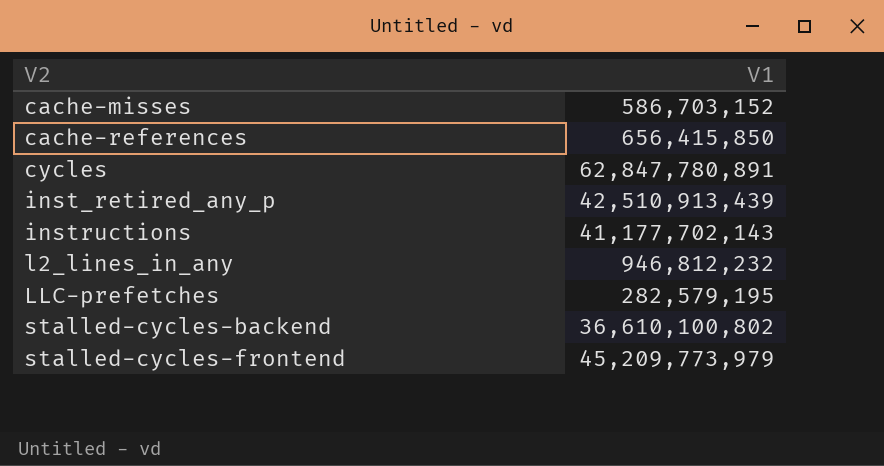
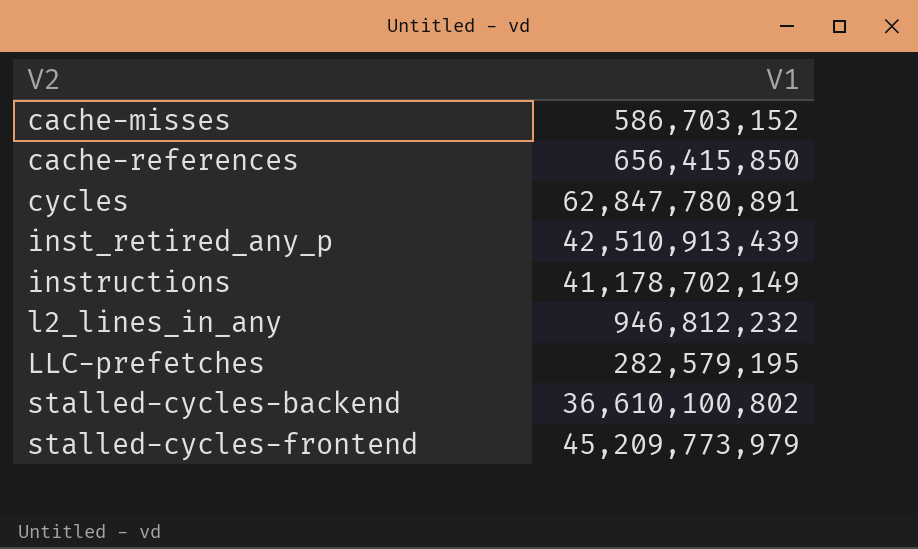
instructions | V1: 41,177,702,143 -> 41,178,702,149

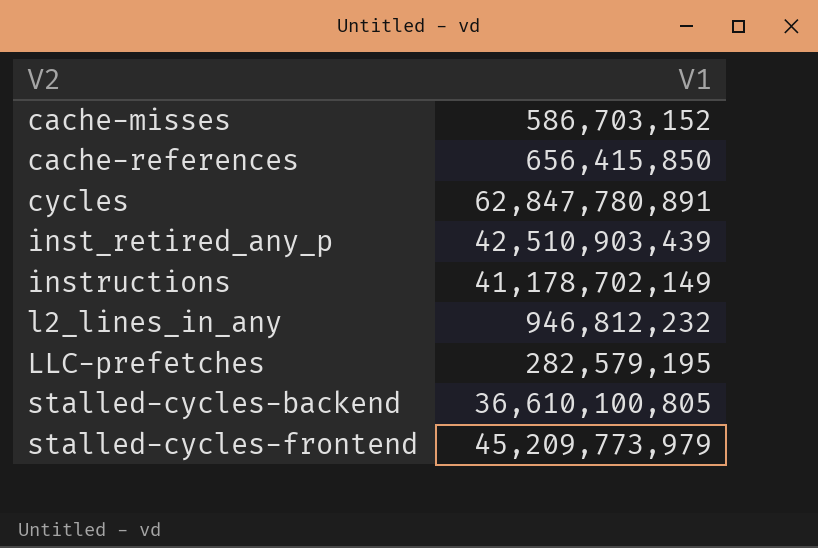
inst_retired_any_p | V1: 42,510,913,439 -> 42,510,903,439
stalled-cycles-backend | V1: 36,610,100,802 -> 36,610,100,805

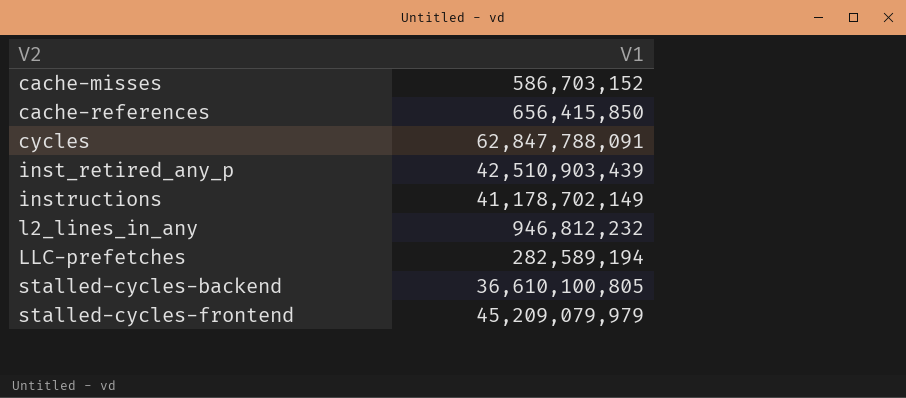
cycles | V1: 62,847,780,891 -> 62,847,788,091
LLC-prefetches | V1: 282,579,195 -> 282,589,194
stalled-cycles-frontend | V1: 45,209,773,979 -> 45,209,079,979

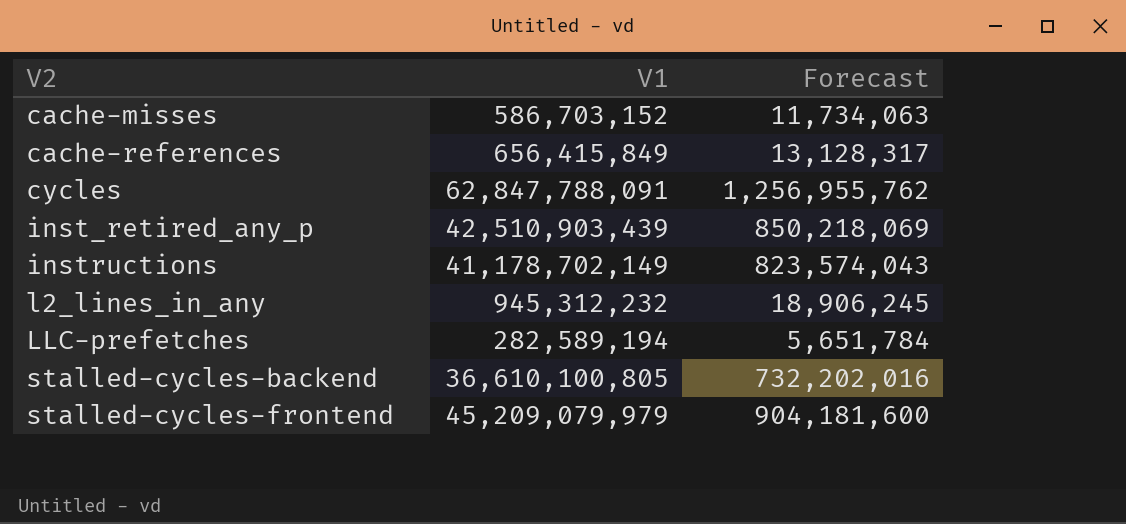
column Forecast | formula: none -> [V1] * 0.02
cache-references | V1: 656,415,850 -> 656,415,849
l2_lines_in_any | V1: 946,812,232 -> 945,312,232

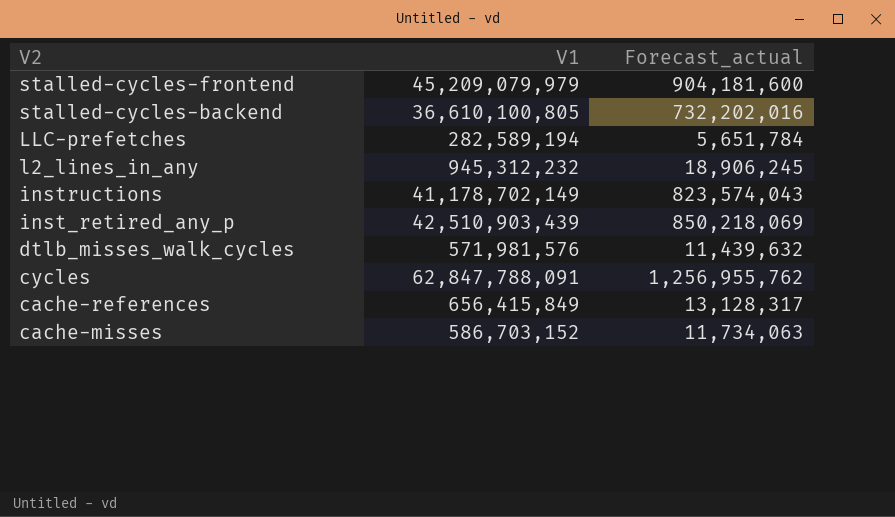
row order: V2 ascending -> V2 descending
column name: Forecast -> Forecast_actual
row dtlb_misses_walk_cycles: none -> 571,981,576 | 11,439,632

